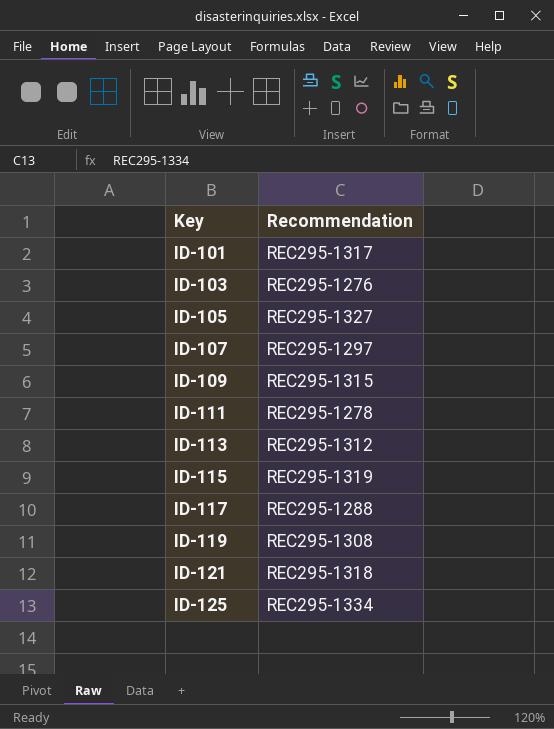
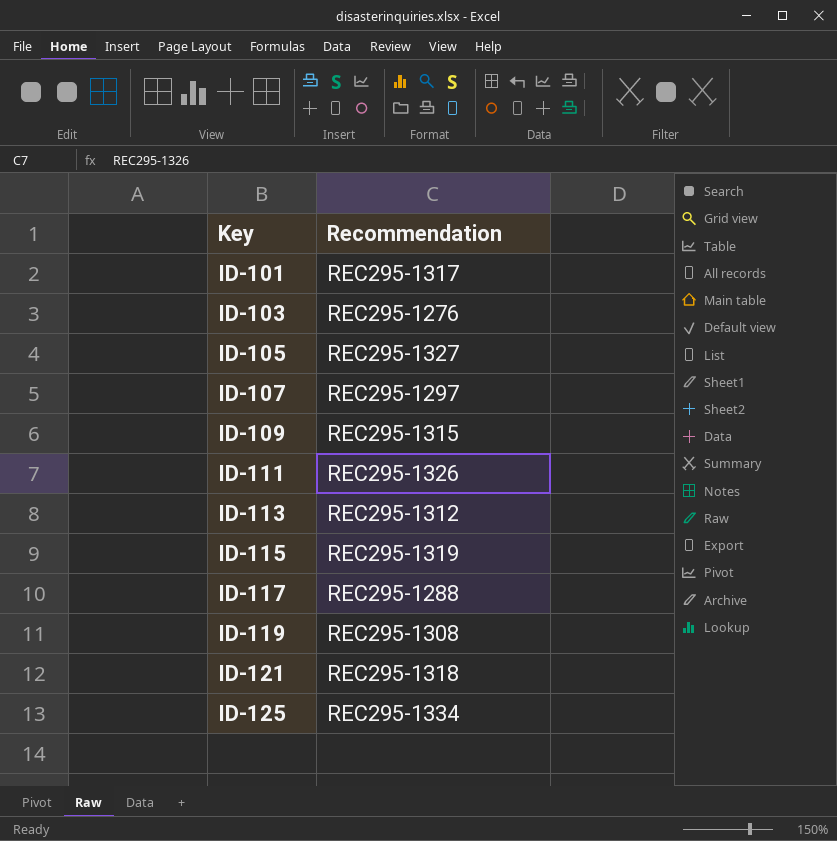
ID-111 | Recommendation: REC295-1278 -> REC295-1326

